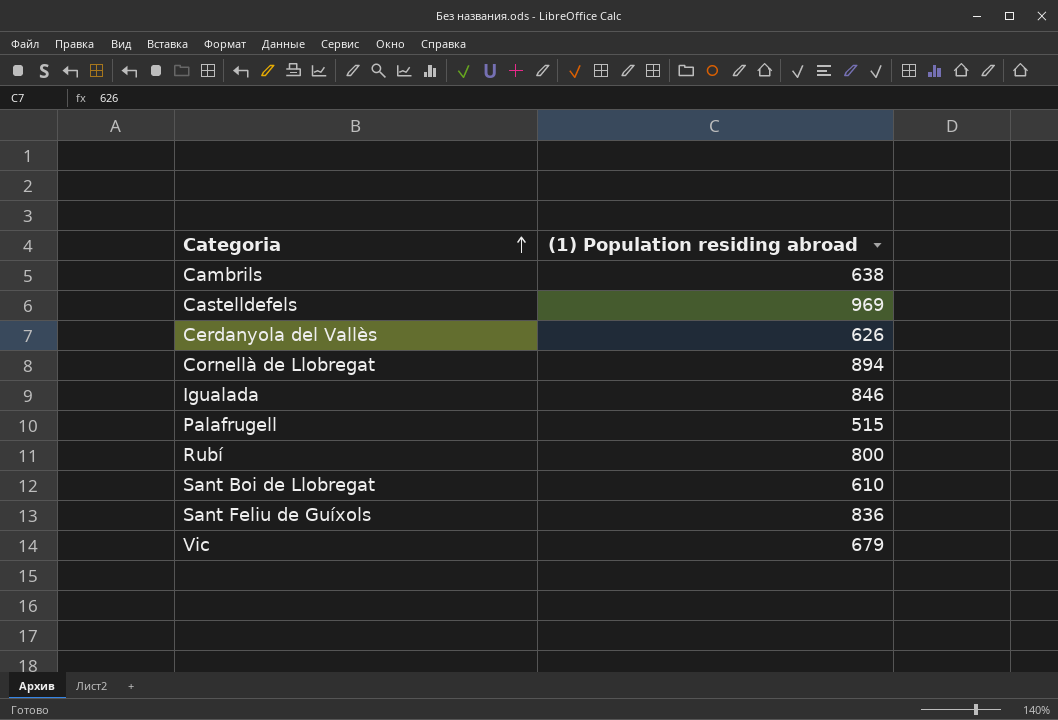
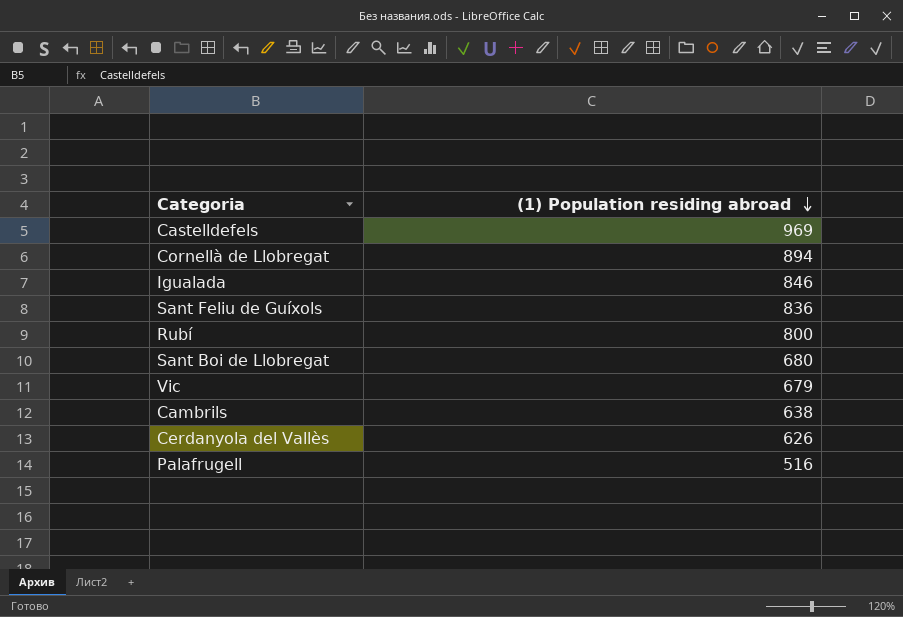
row order: Categoria ascending -> (1) Population residing abroad descending
Sant Boi de Llobregat | (1) Population residing abroad: 610 -> 680
Palafrugell | (1) Population residing abroad: 515 -> 516

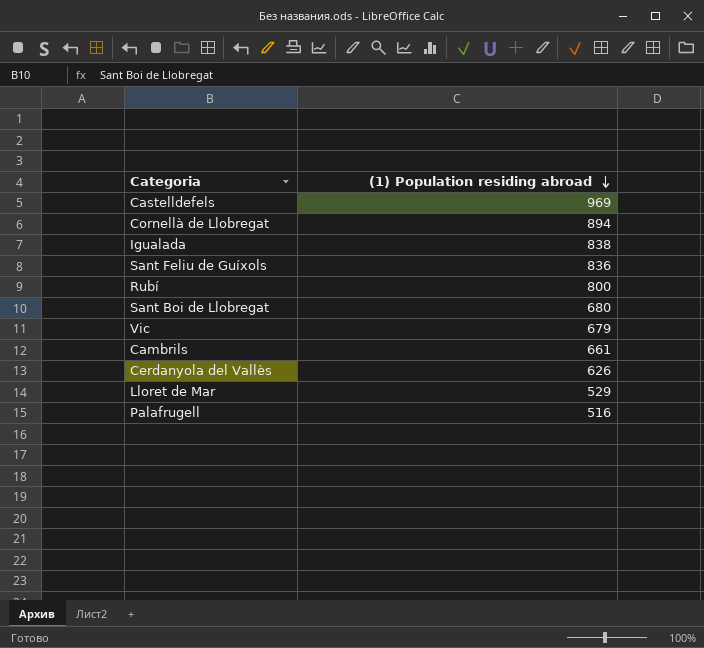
Igualada | (1) Population residing abroad: 846 -> 838
Cambrils | (1) Population residing abroad: 638 -> 661
row Lloret de Mar: none -> 529

